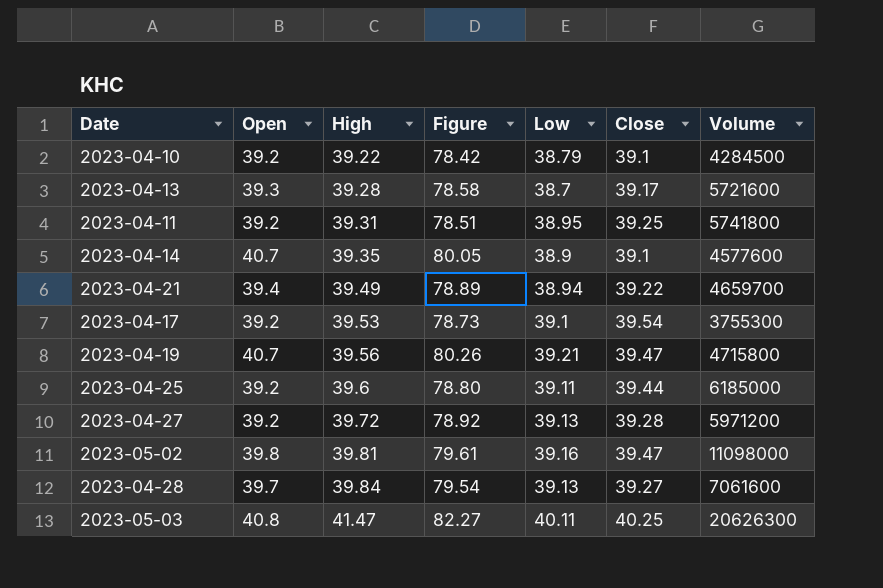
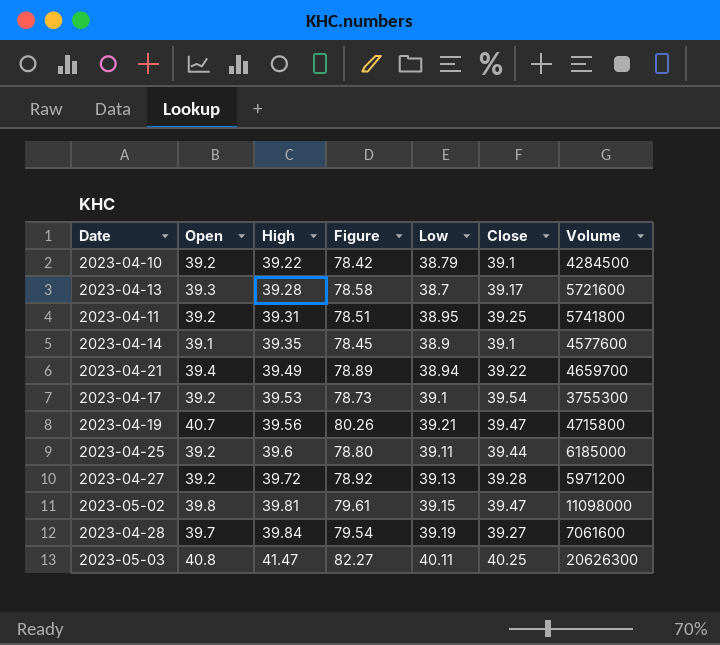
2023-04-14 | Open: 40.7 -> 39.1
2023-04-14 | Figure: 80.05 -> 78.45
2023-05-02 | Low: 39.16 -> 39.15
2023-04-28 | Low: 39.13 -> 39.19

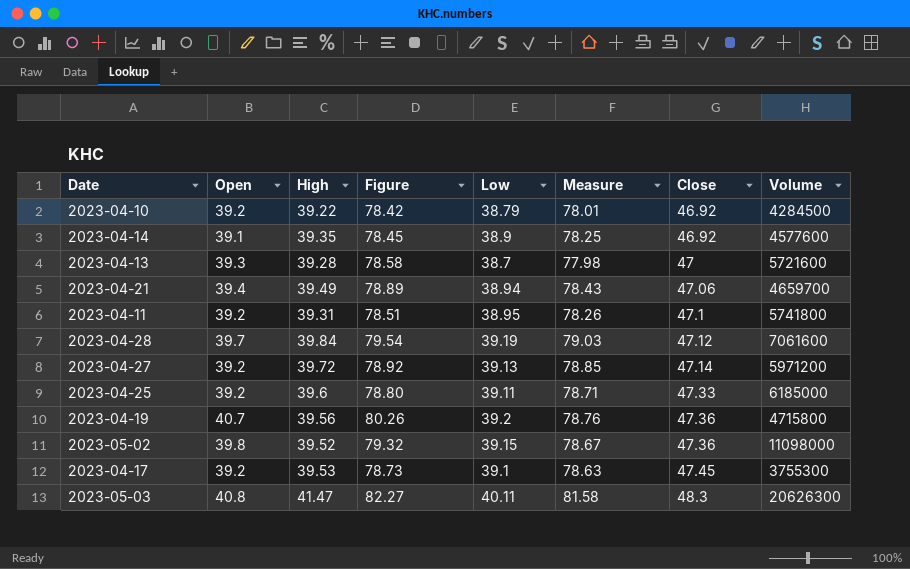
row order: High ascending -> Close ascending
column Measure | formula: none -> [High] + [Low]
2023-04-10 | Close: 39.1 -> 46.92
2023-04-14 | Close: 39.1 -> 46.92
2023-04-13 | Close: 39.17 -> 47
2023-04-21 | Close: 39.22 -> 47.06
2023-04-11 | Close: 39.25 -> 47.1
2023-04-28 | Close: 39.27 -> 47.12
2023-04-27 | Close: 39.28 -> 47.14
2023-04-25 | Close: 39.44 -> 47.33
2023-04-19 | Low: 39.21 -> 39.2
2023-04-19 | Close: 39.47 -> 47.36
2023-05-02 | High: 39.81 -> 39.52
2023-05-02 | Figure: 79.61 -> 79.32
2023-05-02 | Close: 39.47 -> 47.36
2023-04-17 | Close: 39.54 -> 47.45
2023-05-03 | Close: 40.25 -> 48.3

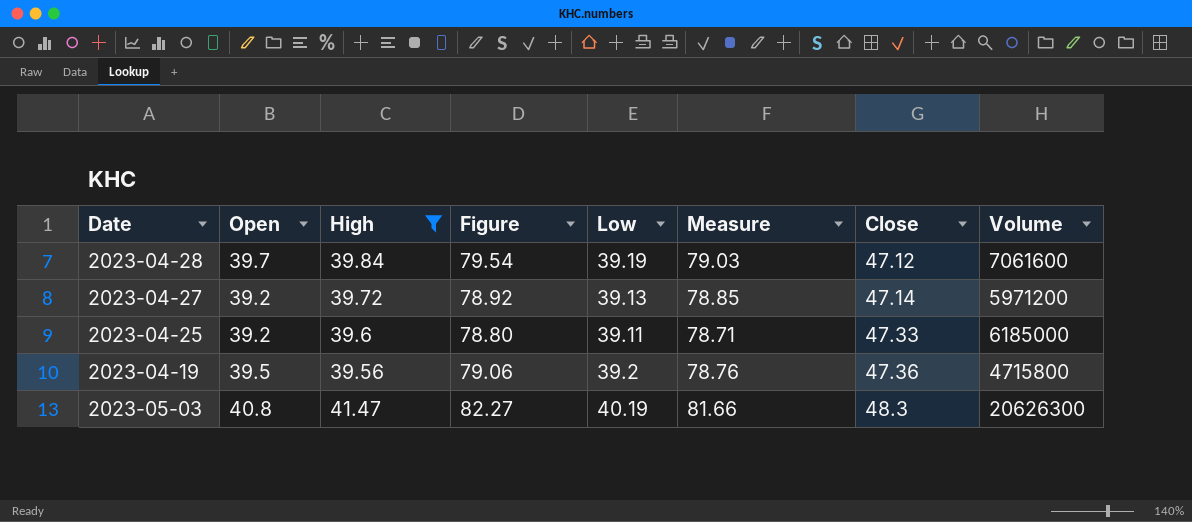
filter: none -> High >= 39.56
2023-04-19 | Open: 40.7 -> 39.5
2023-04-19 | Figure: 80.26 -> 79.06
2023-05-03 | Low: 40.11 -> 40.19
2023-05-03 | Measure: 81.58 -> 81.66

